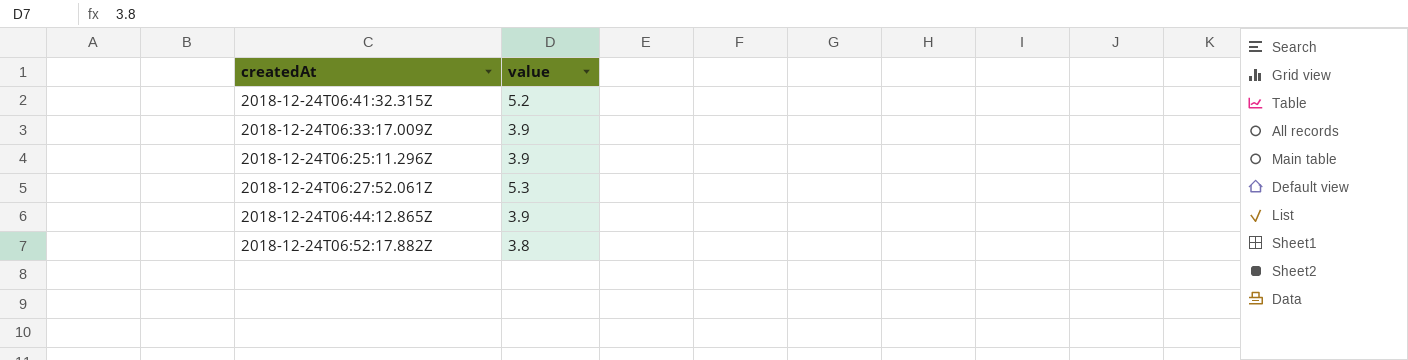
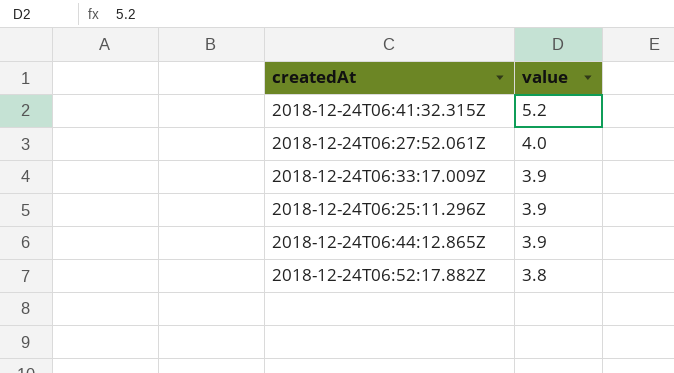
row order: none -> value descending
2018-12-24T06:27:52.061Z | value: 5.3 -> 4.0

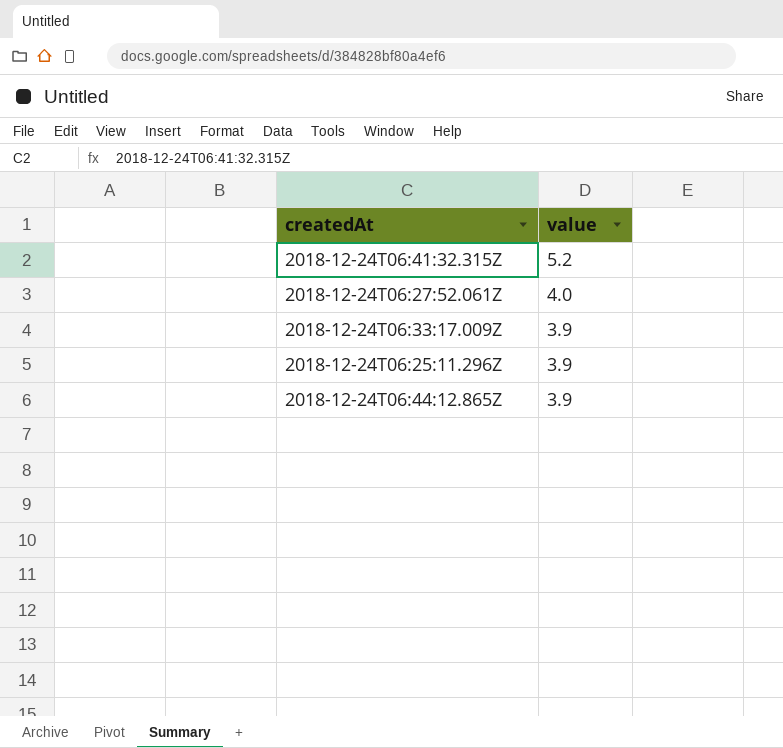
row 2018-12-24T06:52:17.882Z: 3.8 -> none

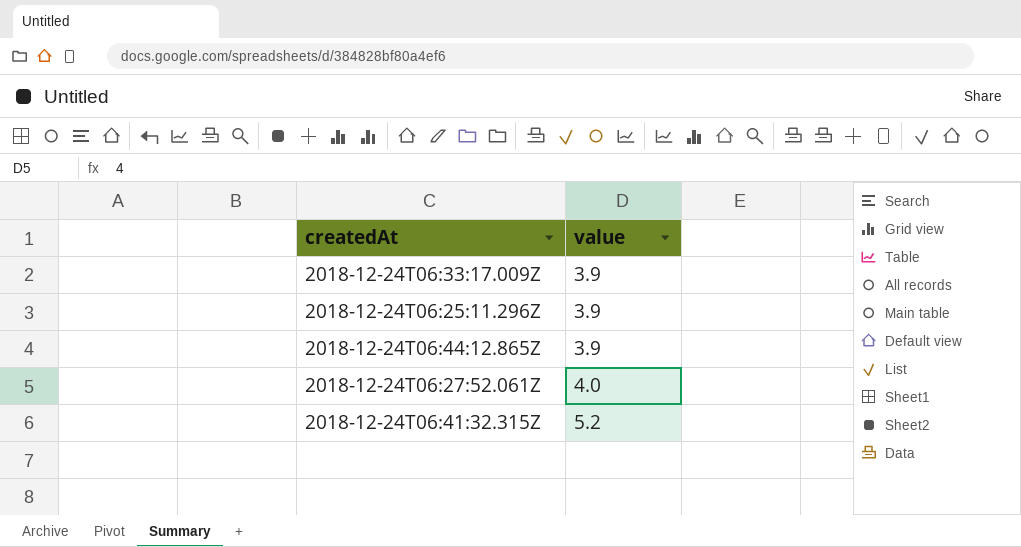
row order: value descending -> value ascending

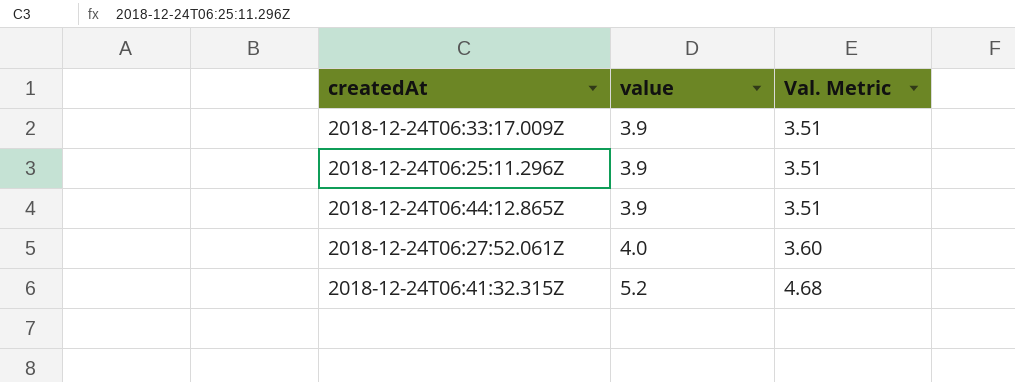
column Val. Metric | formula: none -> [value] * 0.9

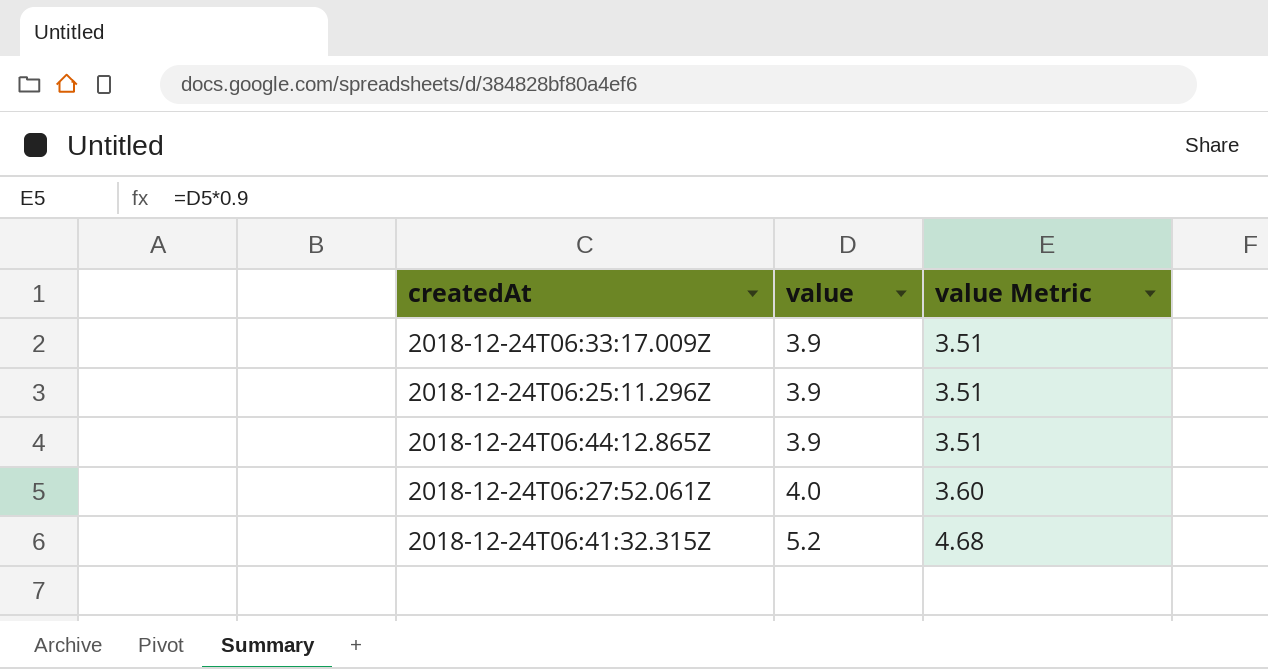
column name: Val. Metric -> value Metric

